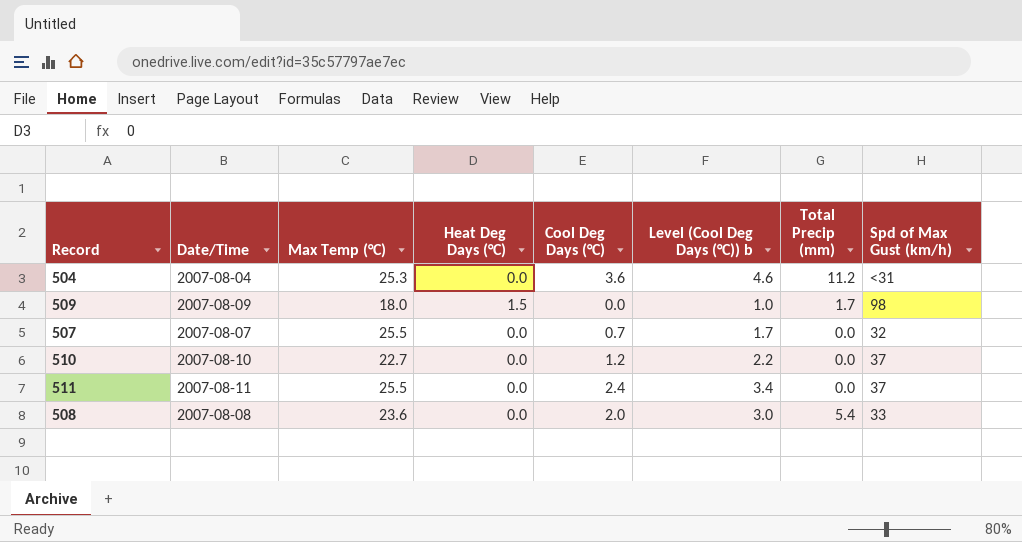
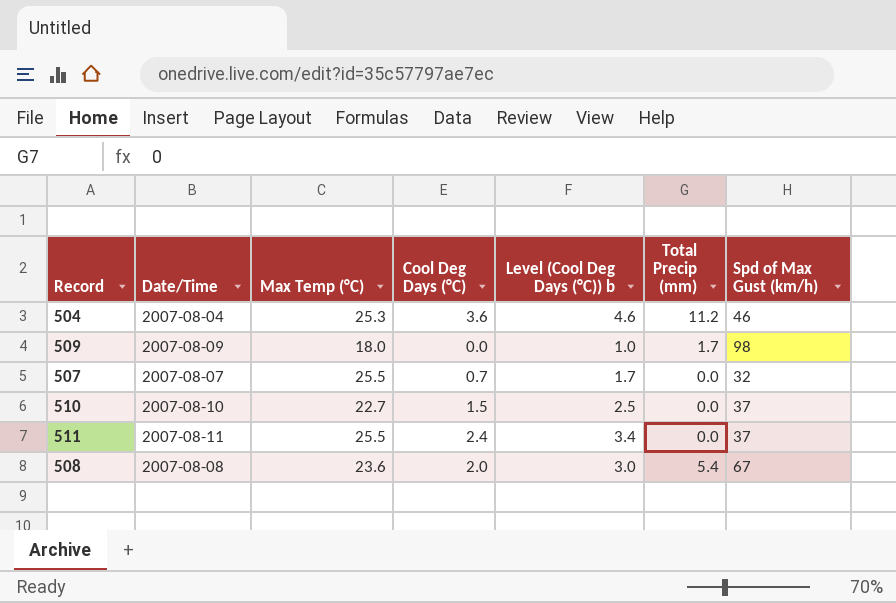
column Heat Deg Days (°C) | position: 4 -> none
504 | Spd of Max Gust (km/h): <31 -> 46
510 | Cool Deg Days (°C): 1.2 -> 1.5
510 | Level (Cool Deg Days (°C)) b: 2.2 -> 2.5
508 | Spd of Max Gust (km/h): 33 -> 67

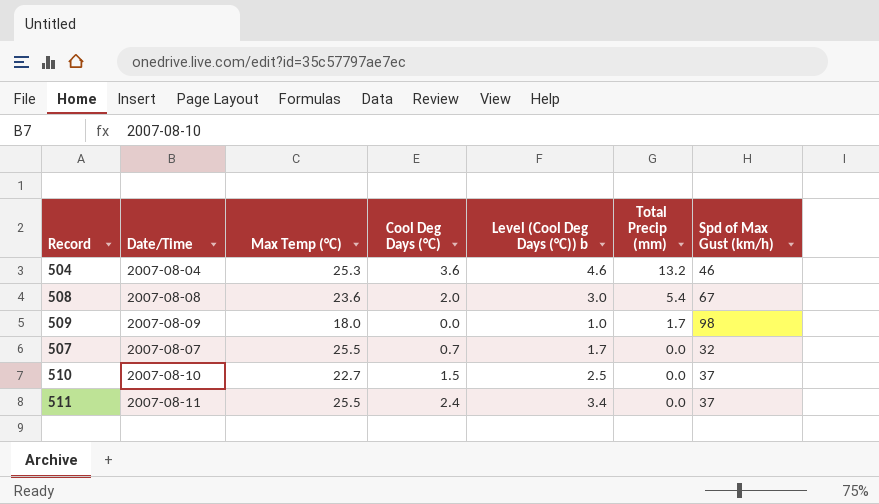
row order: none -> Total Precip (mm) descending
504 | Total Precip (mm): 11.2 -> 13.2

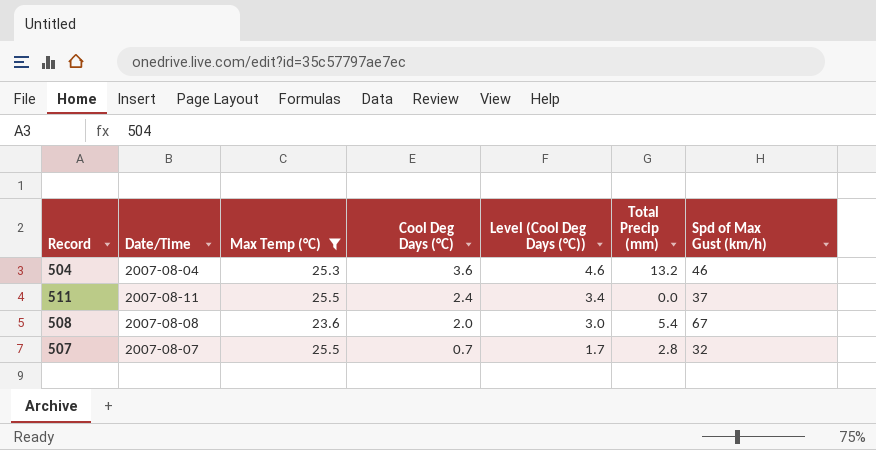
filter: none -> Max Temp (°C) >= 23.6
row order: Total Precip (mm) descending -> Cool Deg Days (°C) descending
column name: Level (Cool Deg Days (°C)) b -> Level (Cool Deg Days (°C))
507 | Total Precip (mm): 0.0 -> 2.8

